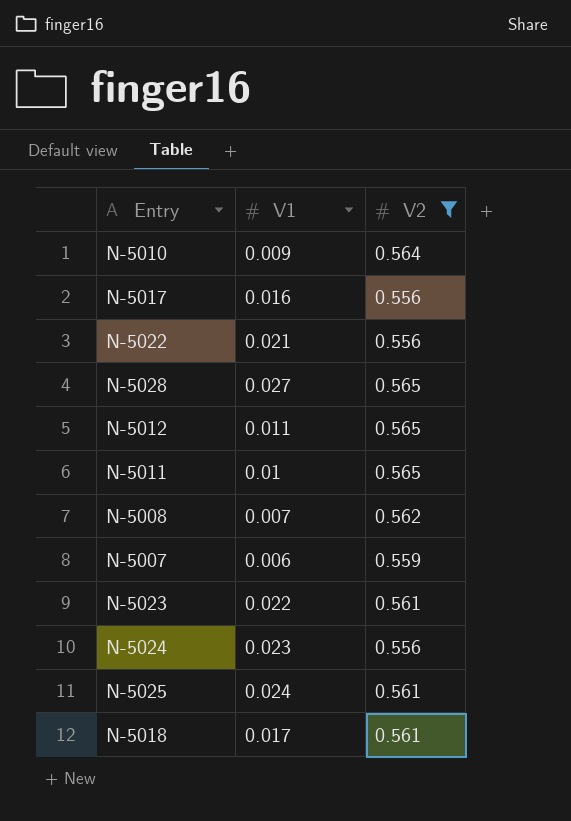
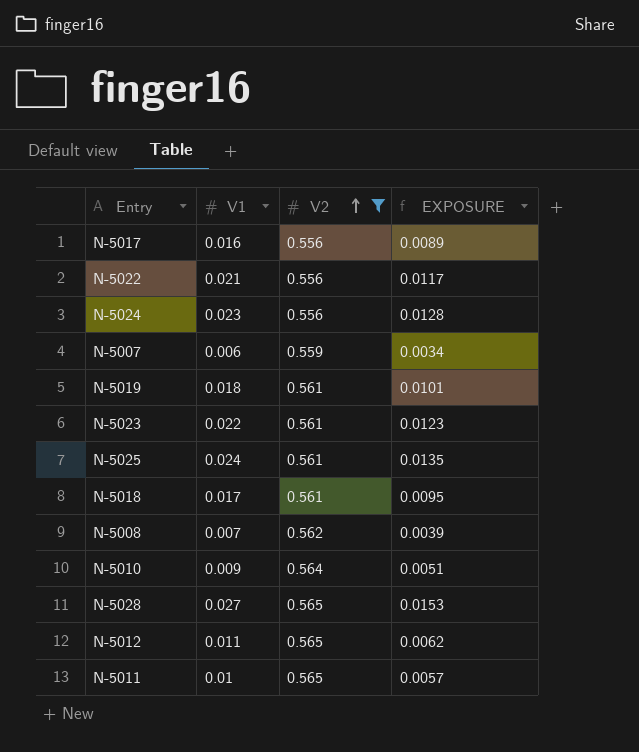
row order: none -> V2 ascending
column EXPOSURE | formula: none -> [V1] * [V2]
row N-5019: none -> 0.018 | 0.561 | 0.0101

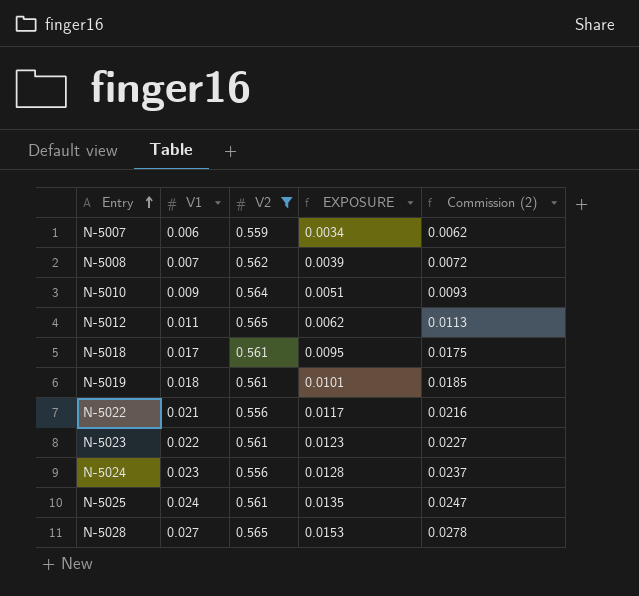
row order: V2 ascending -> Entry ascending
column Commission (2) | formula: none -> [V1] * 1.03
row N-5017: 0.016 | 0.556 | 0.0089 -> none
row N-5011: 0.01 | 0.565 | 0.0057 -> none

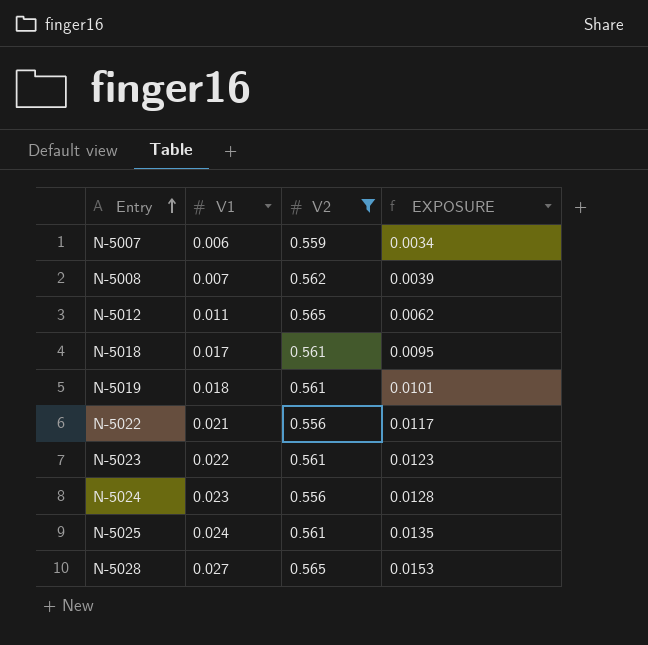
column Commission (2) | formula: [V1] * 1.03 -> none
row N-5010: 0.009 | 0.564 | 0.0051 | 0.0093 -> none

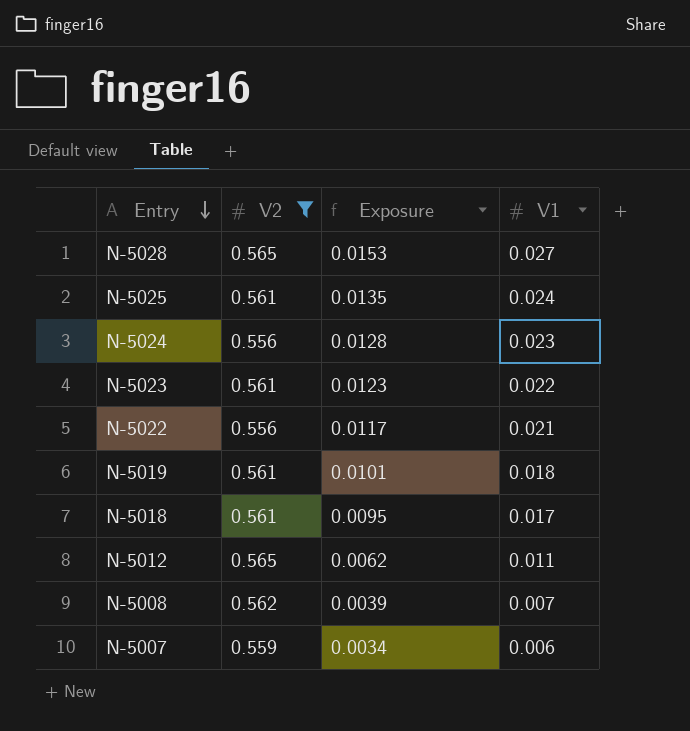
row order: Entry ascending -> Entry descending
column name: EXPOSURE -> Exposure
column V1 | position: 2 -> 4

